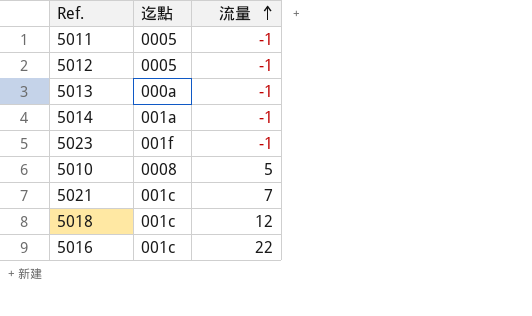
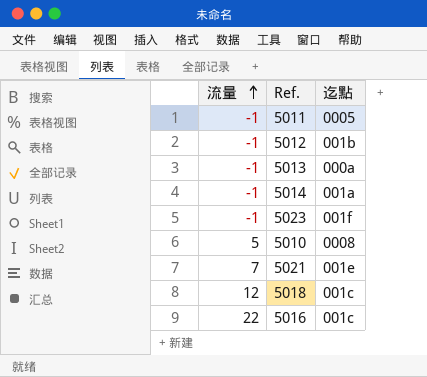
column 流量 | position: 3 -> 1
5012 | 迄點: 0005 -> 001b
5021 | 迄點: 001c -> 001e

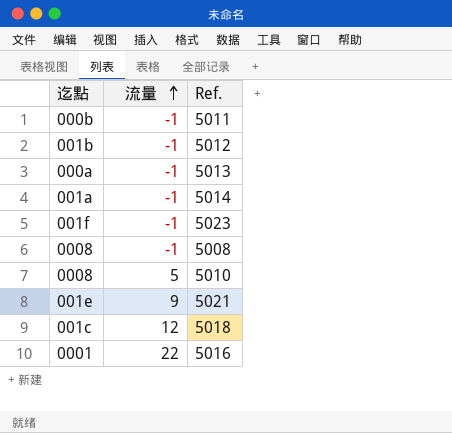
column 迄點 | position: 3 -> 1
5011 | 迄點: 0005 -> 000b
row 5008: none -> 0008 | -1
5021 | 流量: 7 -> 9
5016 | 迄點: 001c -> 0001

